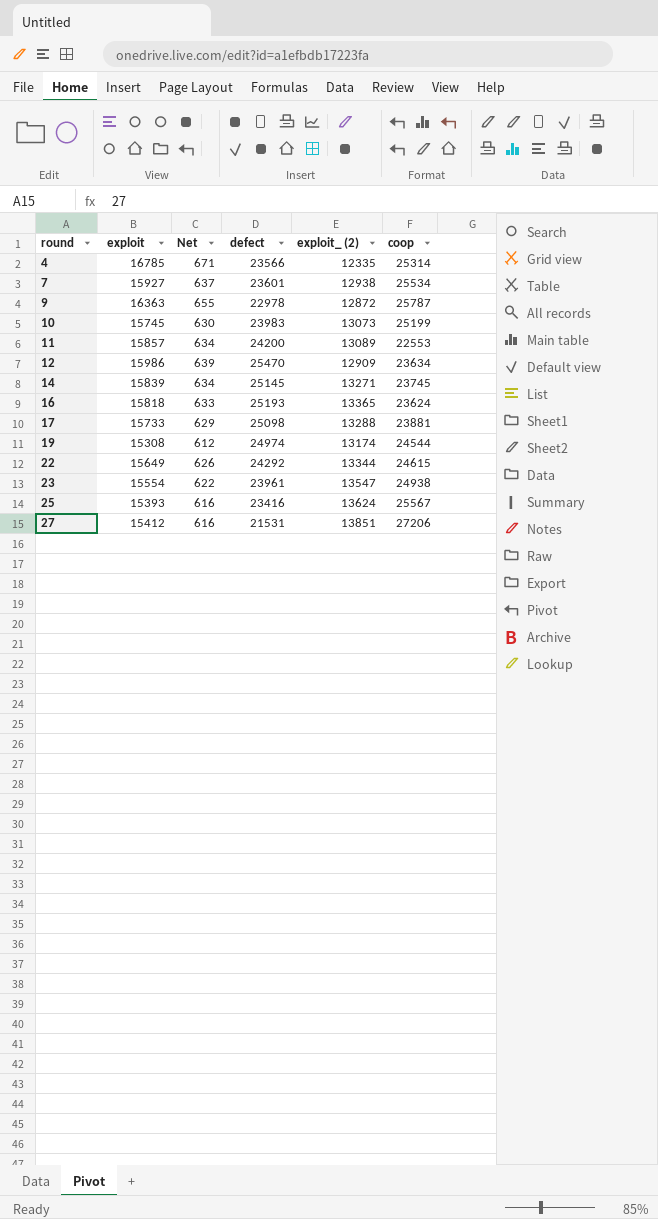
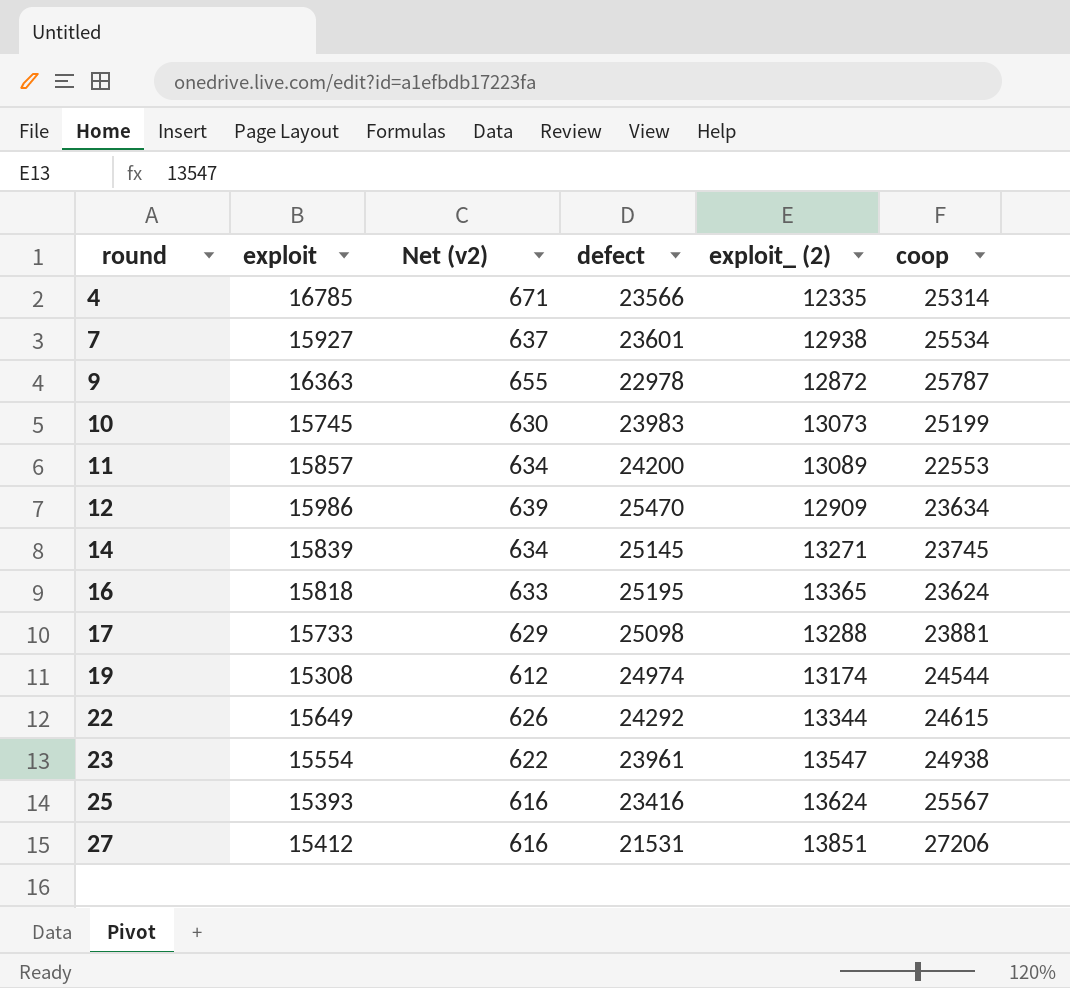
column name: Net -> Net (v2)
16 | defect: 25193 -> 25195

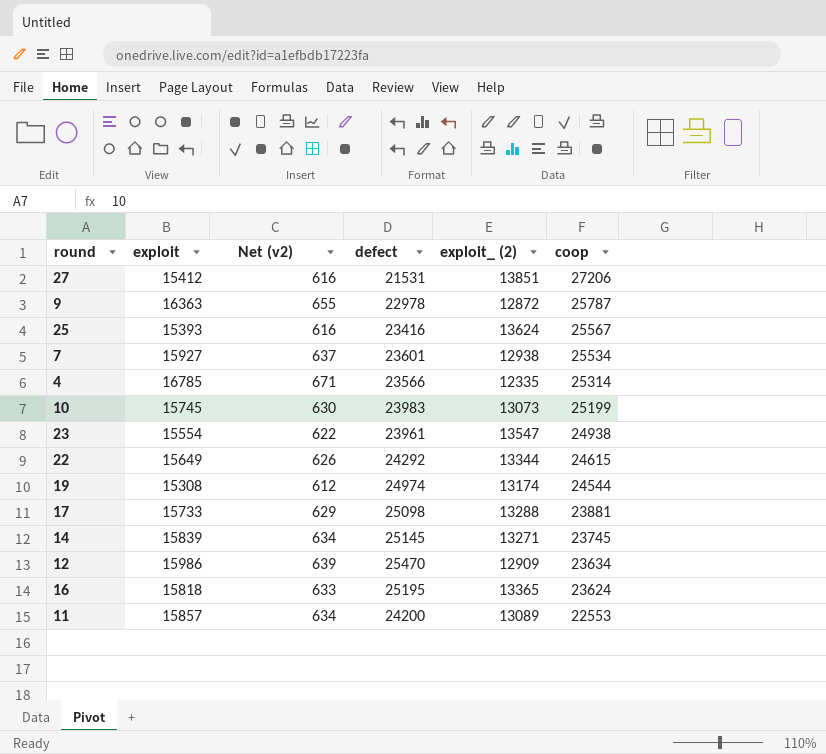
row order: round ascending -> coop descending

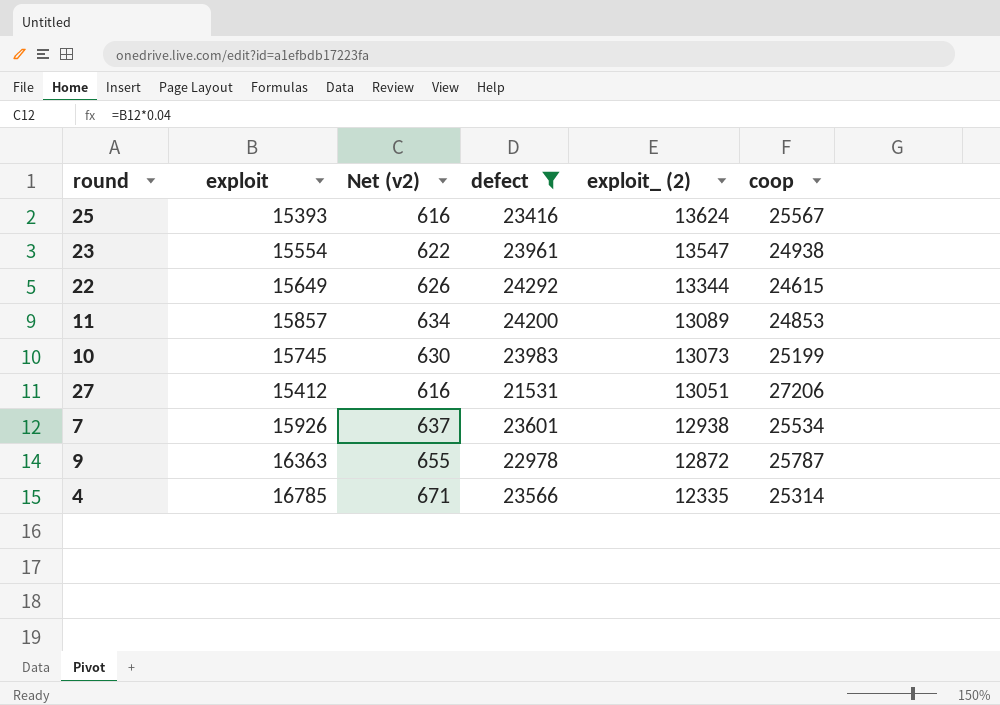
filter: none -> defect <= 24292
row order: coop descending -> exploit_ (2) descending
11 | coop: 22553 -> 24853
27 | exploit_ (2): 13851 -> 13051
7 | exploit: 15927 -> 15926

